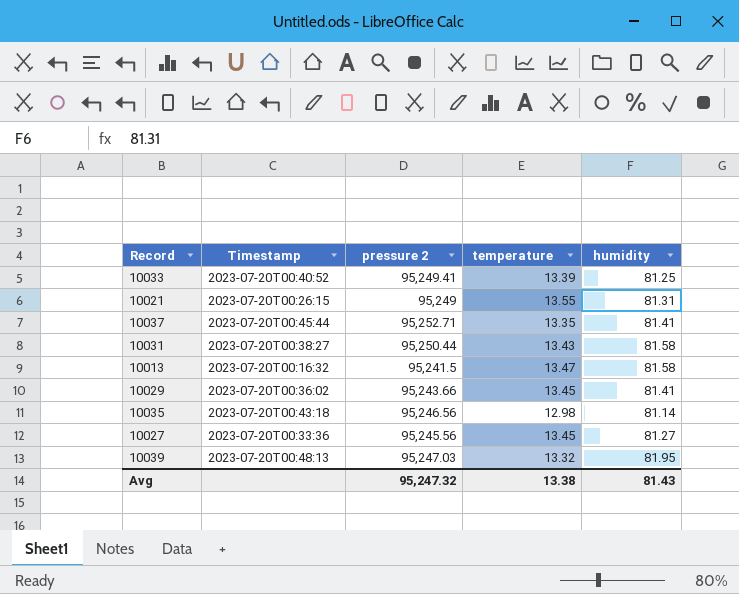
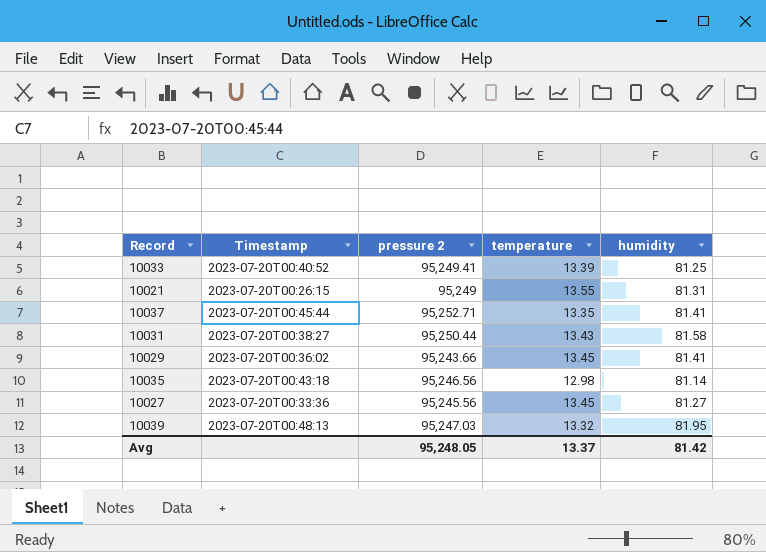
row 10013: 2023-07-20T00:16:32 | 95,241.5 | 13.47 | 81.58 -> none
Avg | pressure 2: 95,247.32 -> 95,248.05
Avg | temperature: 13.38 -> 13.37
Avg | humidity: 81.43 -> 81.42

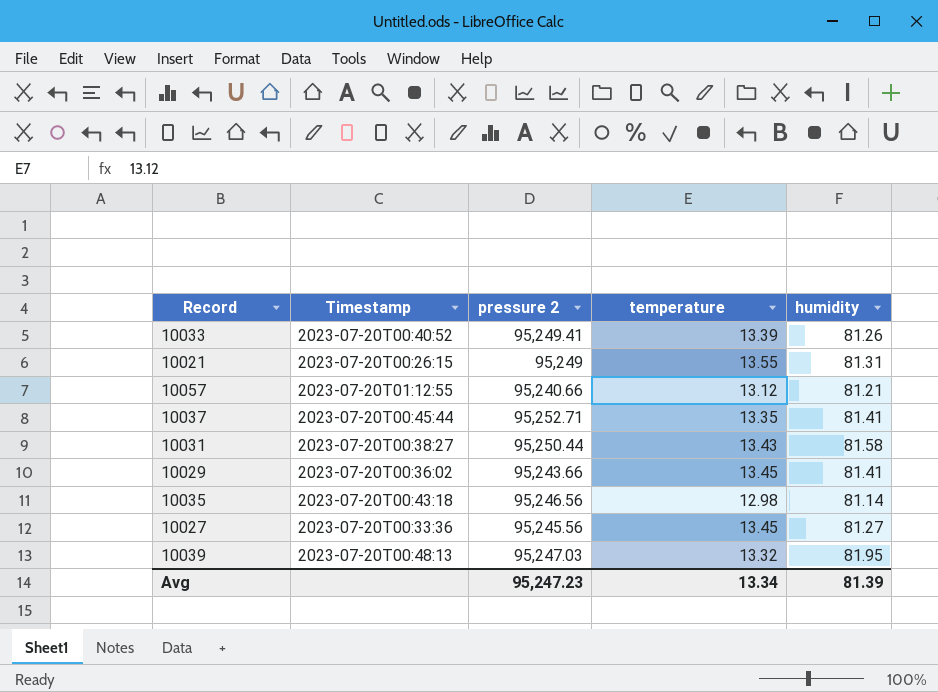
10033 | humidity: 81.25 -> 81.26
row 10057: none -> 2023-07-20T01:12:55 | 95,240.66 | 13.12 | 81.21
Avg | pressure 2: 95,248.05 -> 95,247.23
Avg | temperature: 13.37 -> 13.34
Avg | humidity: 81.42 -> 81.39

